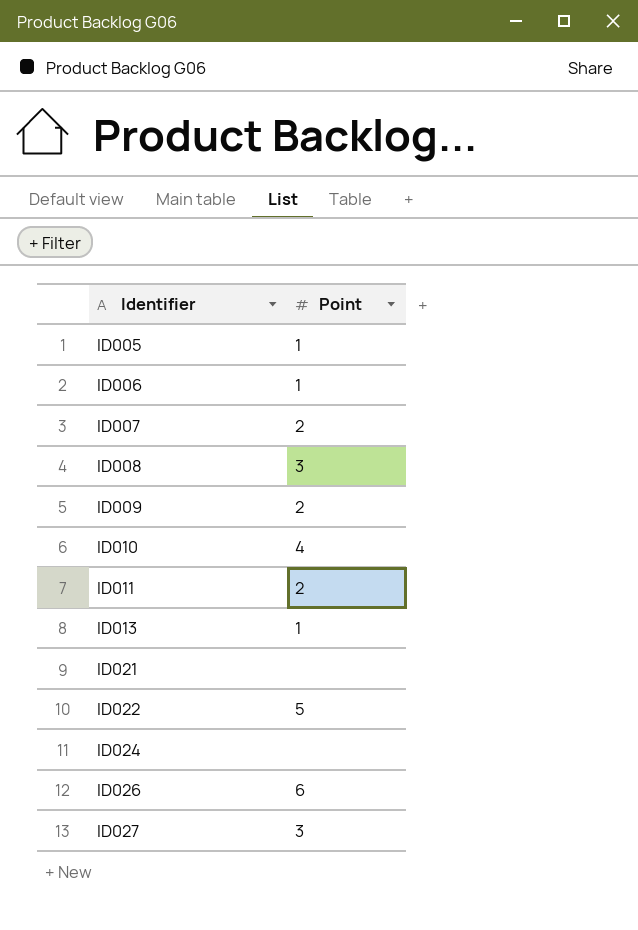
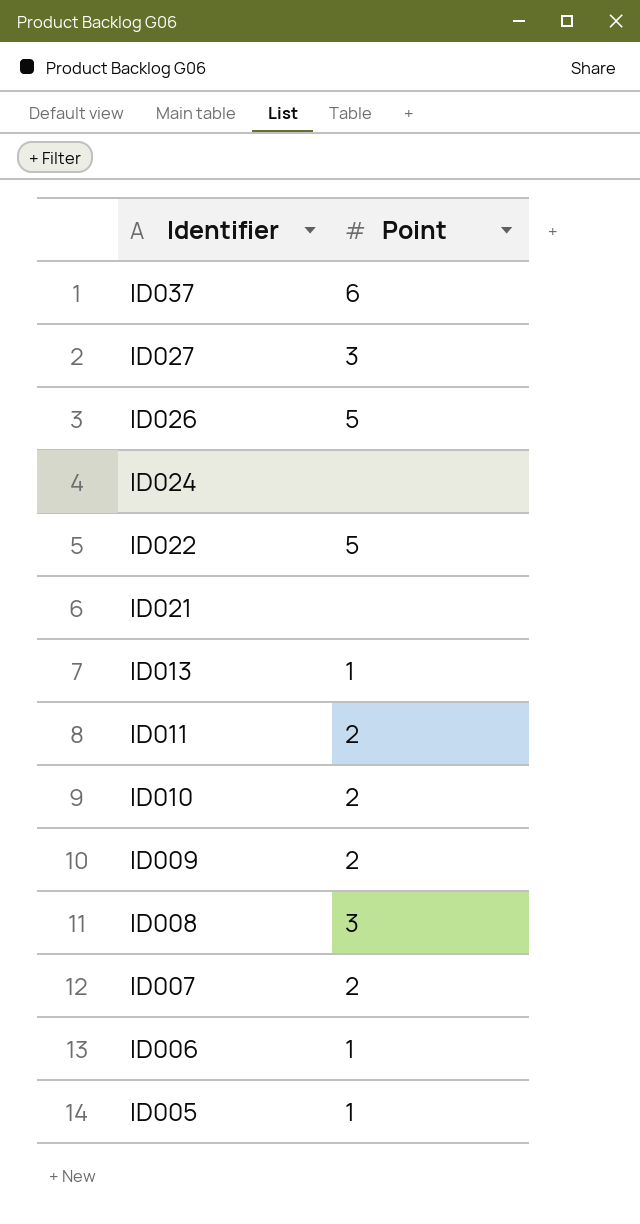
row order: Identifier ascending -> Identifier descending
row ID037: none -> 6
ID026 | Point: 6 -> 5
ID010 | Point: 4 -> 2

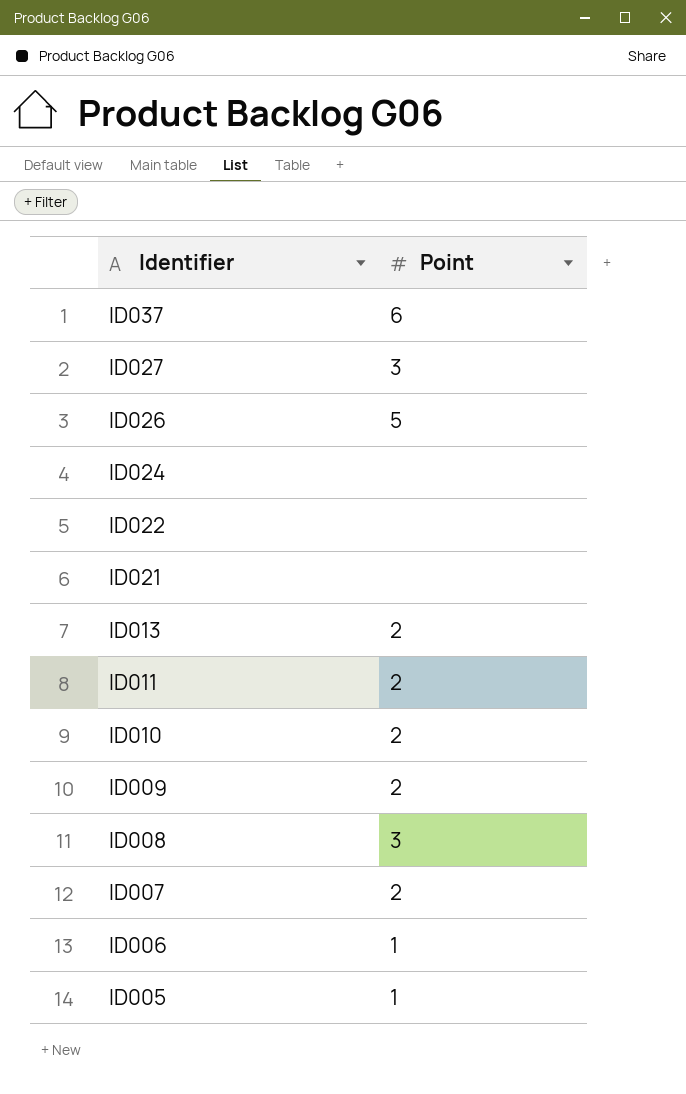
ID022 | Point: 5 -> none
ID013 | Point: 1 -> 2

